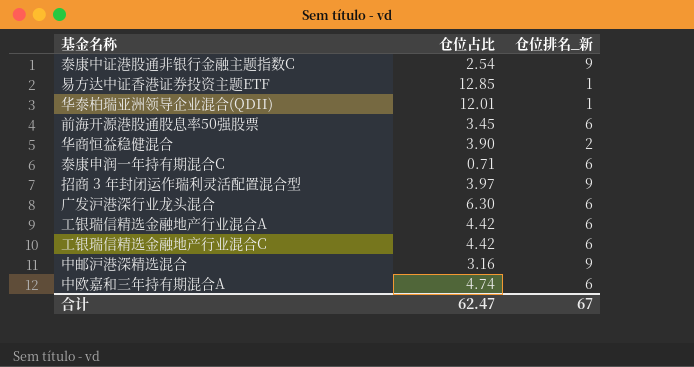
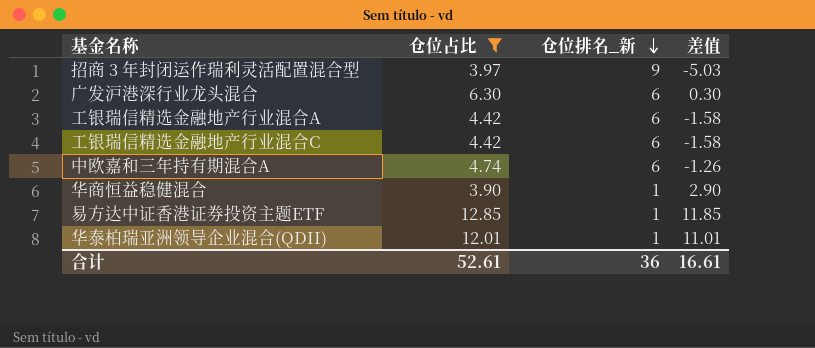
filter: none -> 仓位占比 >= 3.90
row order: none -> 仓位排名_新 descending
column 差值 | formula: none -> [仓位占比] - [仓位排名_新]
华商恒益稳健混合 | 仓位排名_新: 2 -> 1
合计 | 仓位占比: 62.47 -> 52.61
合计 | 仓位排名_新: 67 -> 36

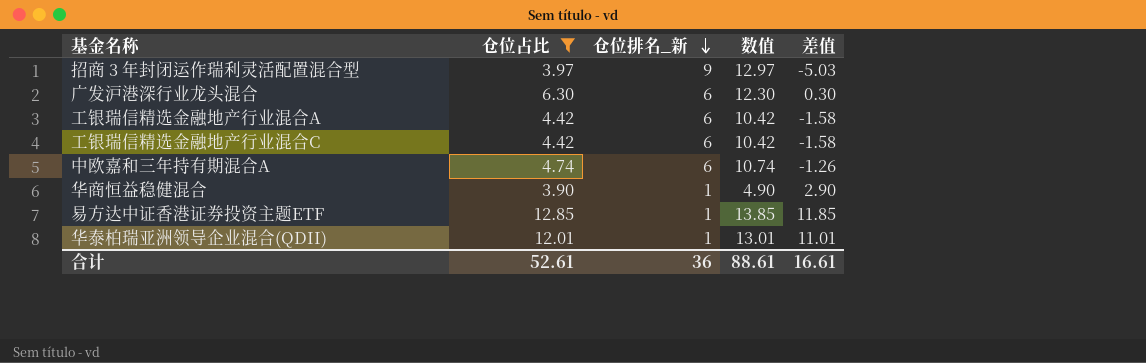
column 数值 | formula: none -> [仓位占比] + [仓位排名_新]

